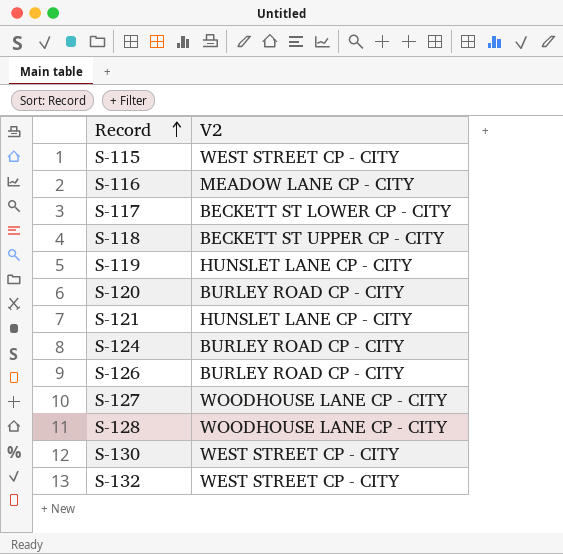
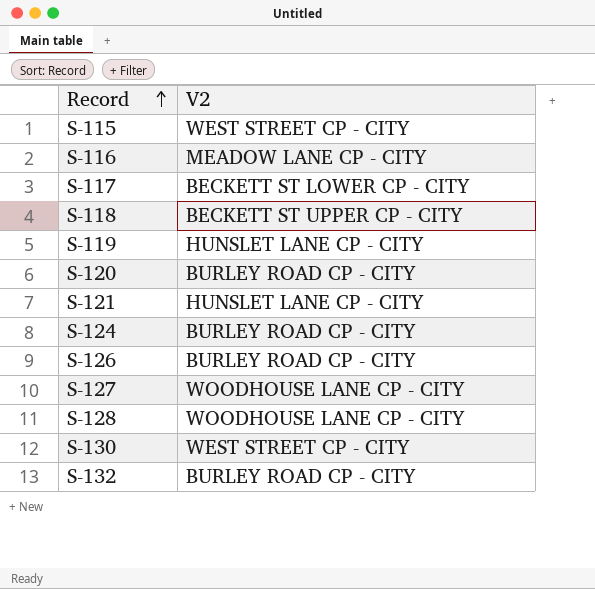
S-132 | V2: WEST STREET CP - CITY -> BURLEY ROAD CP - CITY

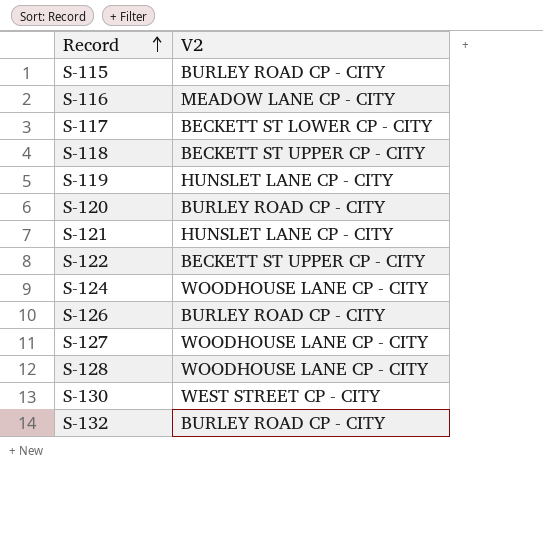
S-115 | V2: WEST STREET CP - CITY -> BURLEY ROAD CP - CITY
row S-122: none -> BECKETT ST UPPER CP - CITY
S-124 | V2: BURLEY ROAD CP - CITY -> WOODHOUSE LANE CP - CITY

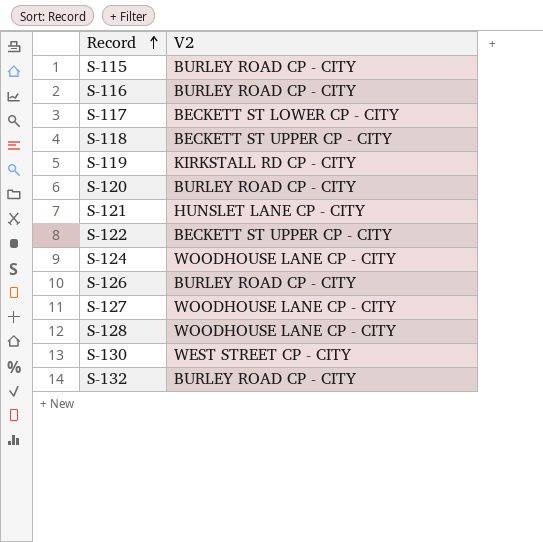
S-116 | V2: MEADOW LANE CP - CITY -> BURLEY ROAD CP - CITY
S-119 | V2: HUNSLET LANE CP - CITY -> KIRKSTALL RD CP - CITY

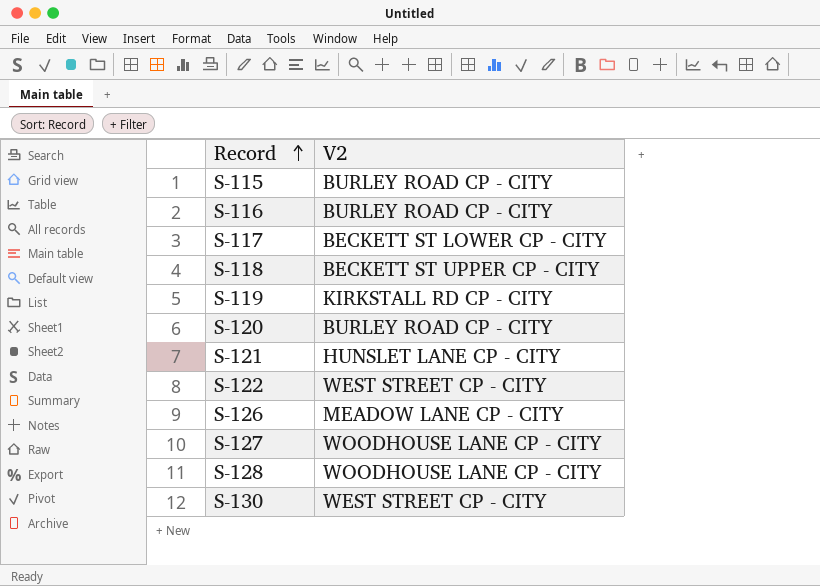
row S-124: WOODHOUSE LANE CP - CITY -> none
row S-132: BURLEY ROAD CP - CITY -> none
S-122 | V2: BECKETT ST UPPER CP - CITY -> WEST STREET CP - CITY
S-126 | V2: BURLEY ROAD CP - CITY -> MEADOW LANE CP - CITY

